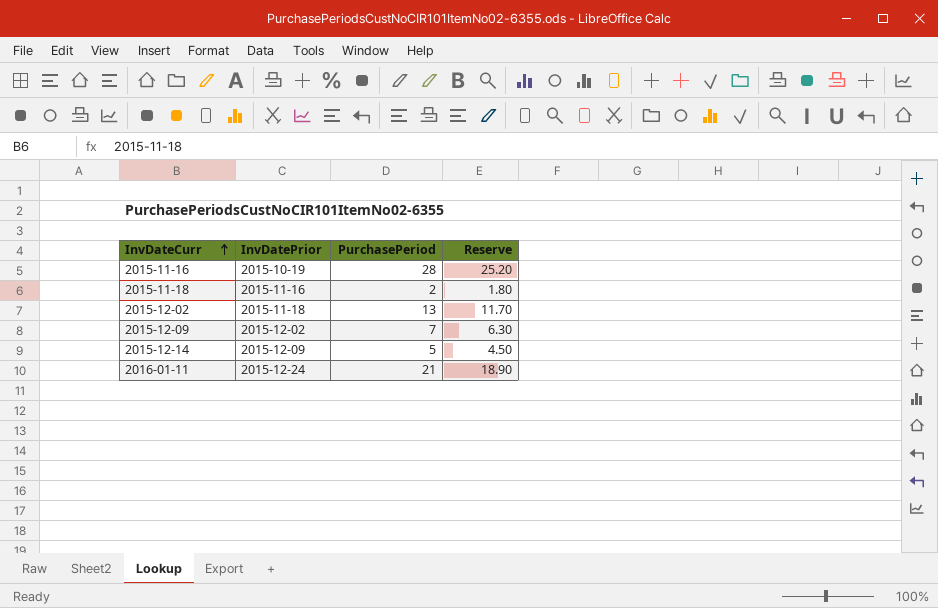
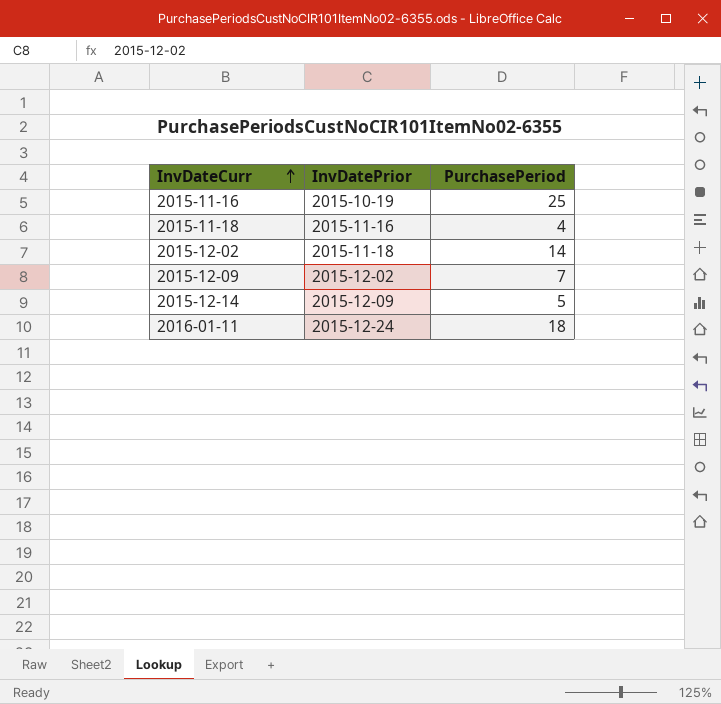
column Reserve | formula: [PurchasePeriod] * 0.9 -> none
2015-11-16 | PurchasePeriod: 28 -> 25
2015-11-18 | PurchasePeriod: 2 -> 4
2015-12-02 | PurchasePeriod: 13 -> 14
2016-01-11 | PurchasePeriod: 21 -> 18

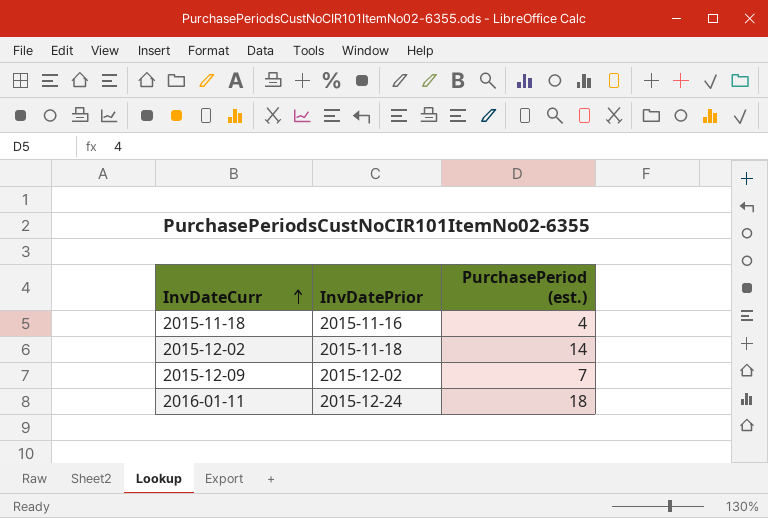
column name: PurchasePeriod -> PurchasePeriod (est.)
row 2015-11-16: 2015-10-19 | 25 -> none
row 2015-12-14: 2015-12-09 | 5 -> none

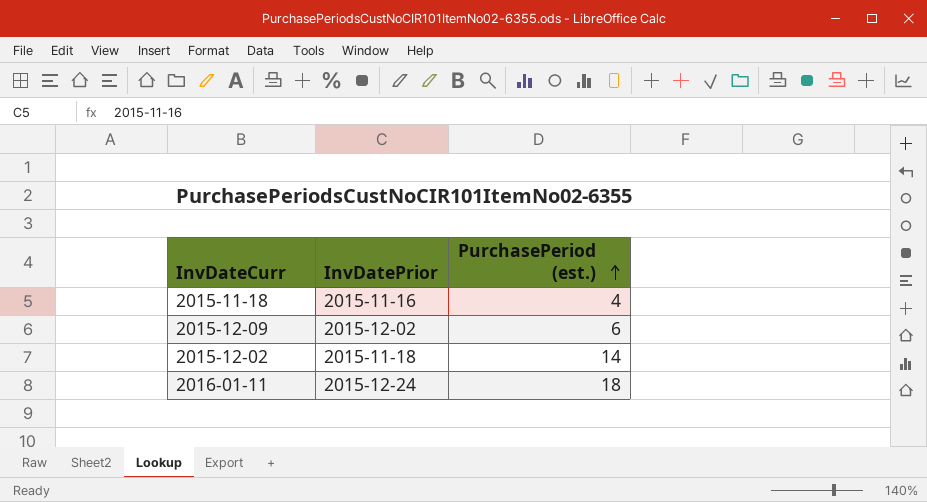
row order: InvDateCurr ascending -> PurchasePeriod (est.) ascending
2015-12-09 | PurchasePeriod (est.): 7 -> 6

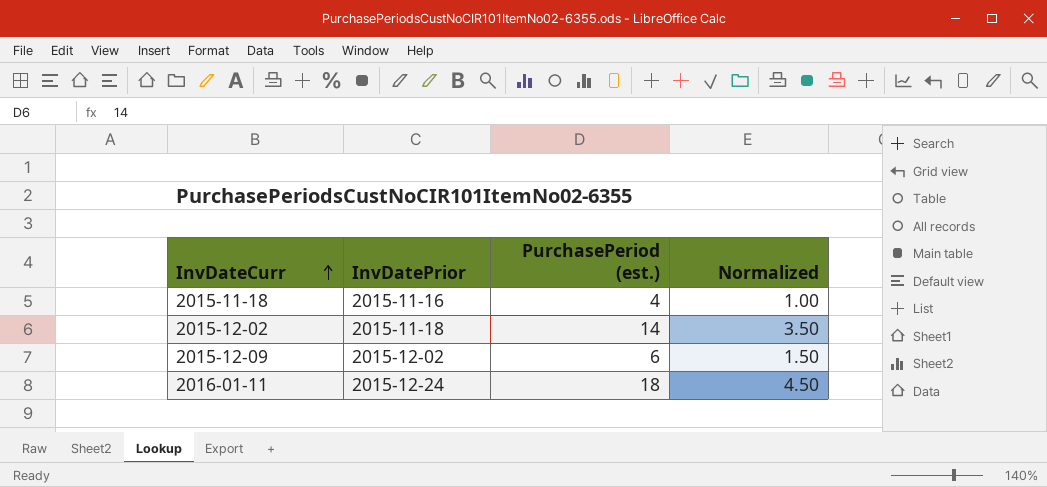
row order: PurchasePeriod (est.) ascending -> InvDateCurr ascending
column Normalized | formula: none -> [PurchasePeriod (est.)] * 0.25

